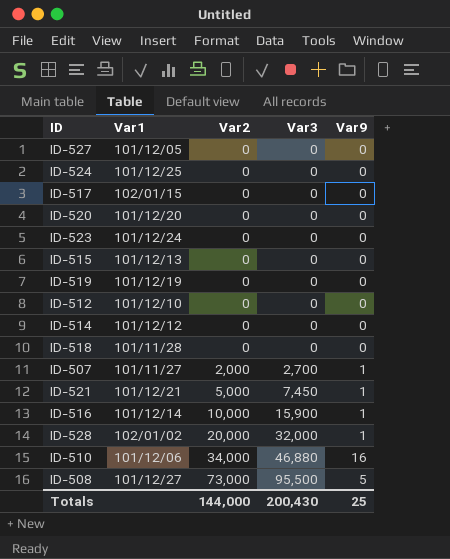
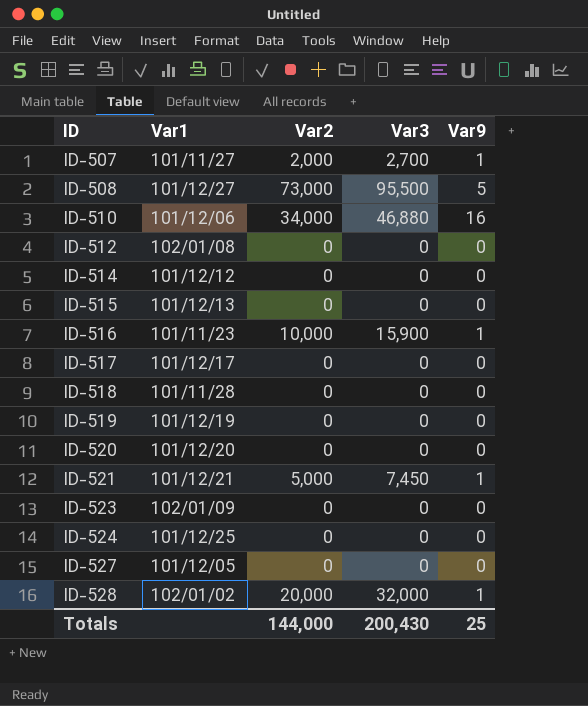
row order: Var2 ascending -> ID ascending
ID-512 | Var1: 101/12/10 -> 102/01/08
ID-516 | Var1: 101/12/14 -> 101/11/23
ID-517 | Var1: 102/01/15 -> 101/12/17
ID-523 | Var1: 101/12/24 -> 102/01/09

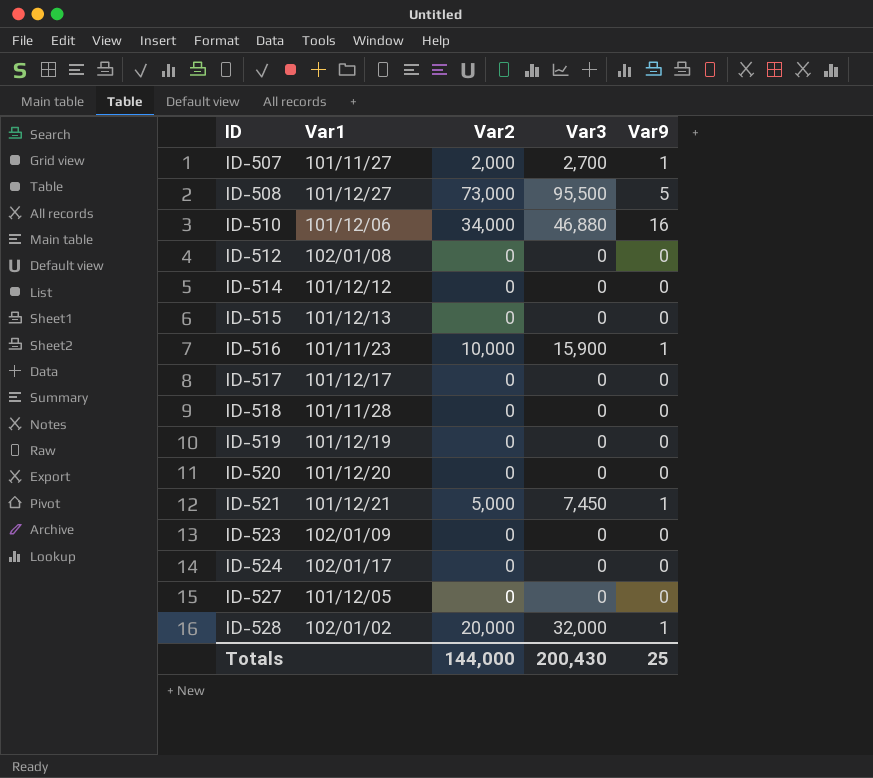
ID-524 | Var1: 101/12/25 -> 102/01/17

